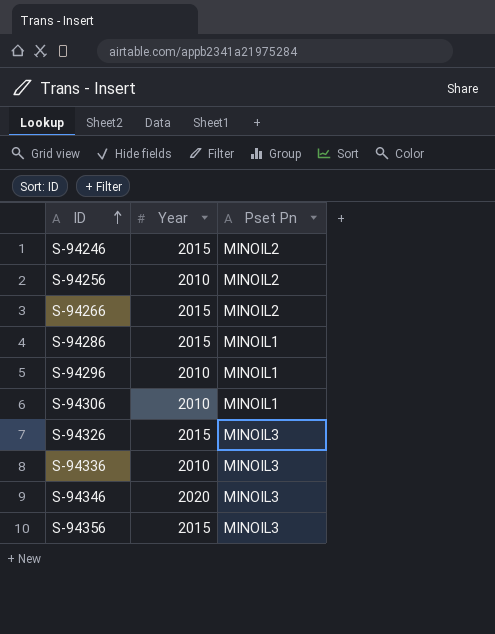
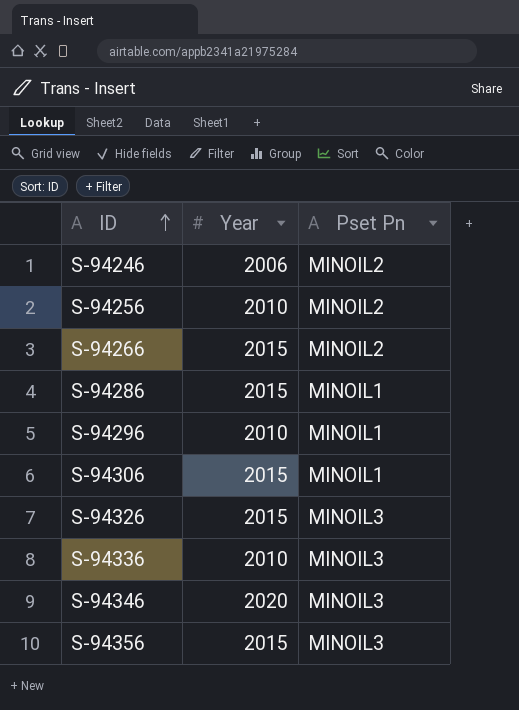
S-94246 | Year: 2015 -> 2006
S-94306 | Year: 2010 -> 2015

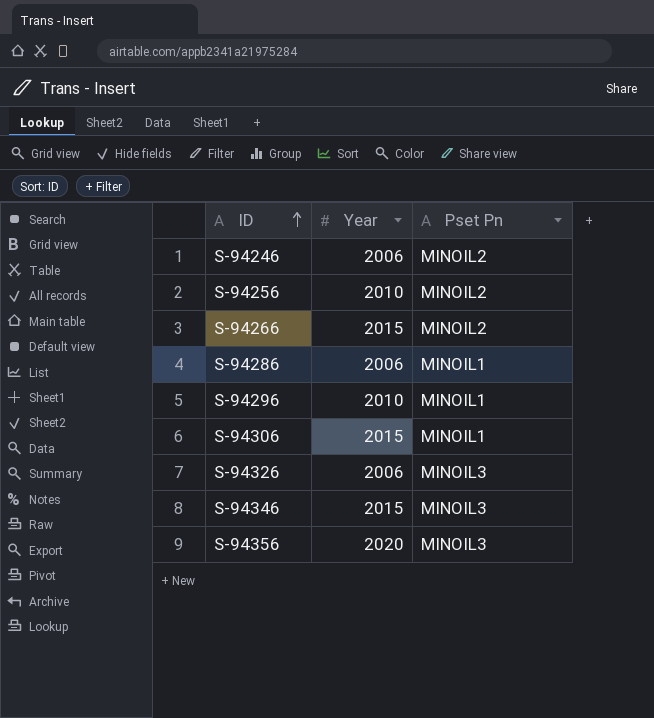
row S-94336: 2010 | MINOIL3 -> none
S-94286 | Year: 2015 -> 2006
S-94326 | Year: 2015 -> 2006
S-94346 | Year: 2020 -> 2015
S-94356 | Year: 2015 -> 2020

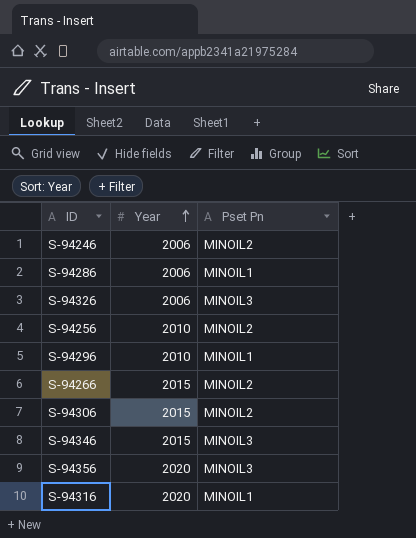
row order: ID ascending -> Year ascending
S-94306 | Pset Pn: MINOIL1 -> MINOIL2
row S-94316: none -> 2020 | MINOIL1

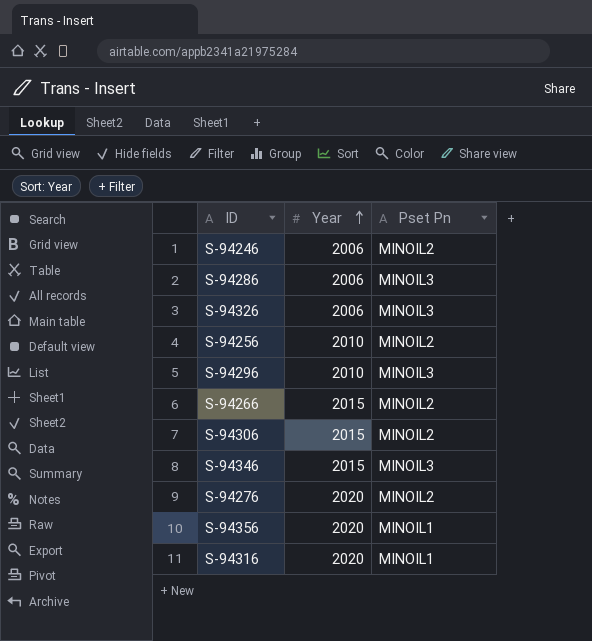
S-94286 | Pset Pn: MINOIL1 -> MINOIL3
S-94296 | Pset Pn: MINOIL1 -> MINOIL3
row S-94276: none -> 2020 | MINOIL2
S-94356 | Pset Pn: MINOIL3 -> MINOIL1

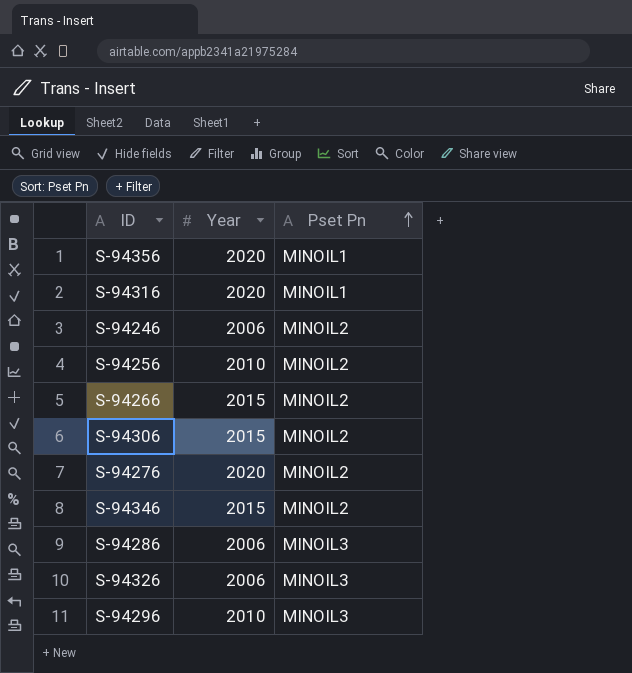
row order: Year ascending -> Pset Pn ascending
S-94346 | Pset Pn: MINOIL3 -> MINOIL2

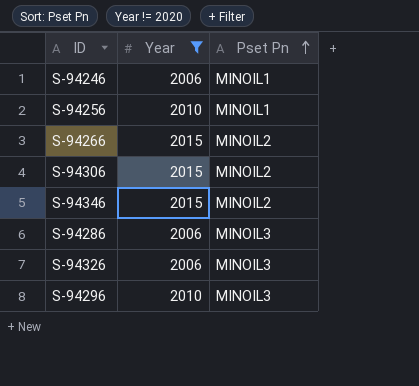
filter: none -> Year != 2020
S-94246 | Pset Pn: MINOIL2 -> MINOIL1
S-94256 | Pset Pn: MINOIL2 -> MINOIL1

